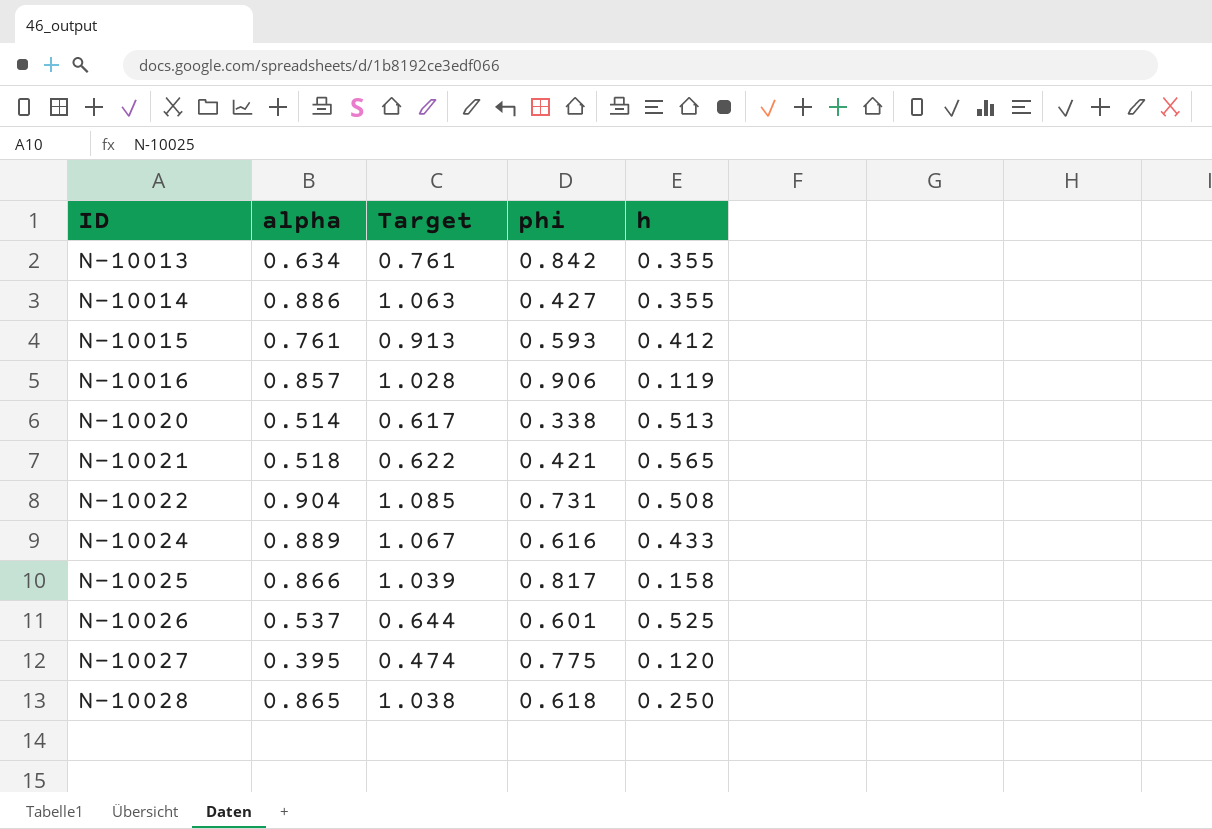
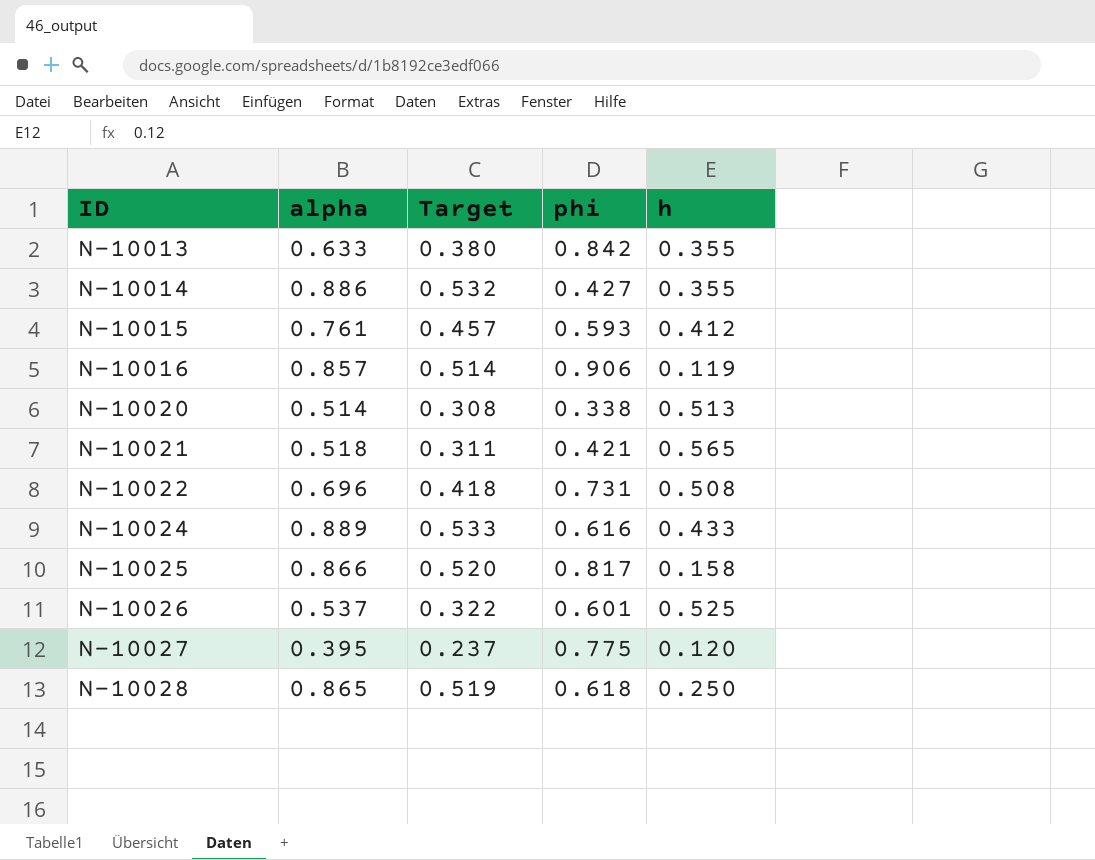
column Target | formula: [alpha] * 1.2 -> [alpha] * 0.6
N-10013 | alpha: 0.634 -> 0.633
N-10022 | alpha: 0.904 -> 0.696

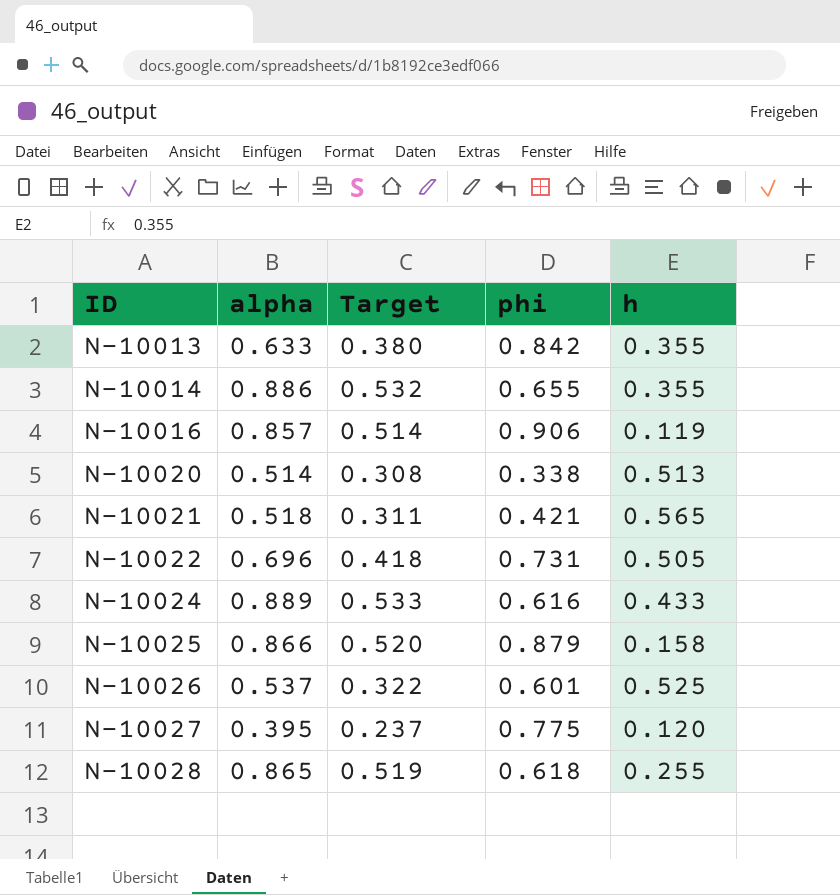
row N-10015: 0.761 | 0.457 | 0.593 | 0.412 -> none
N-10014 | phi: 0.427 -> 0.655
N-10022 | h: 0.508 -> 0.505
N-10025 | phi: 0.817 -> 0.879
N-10028 | h: 0.250 -> 0.255

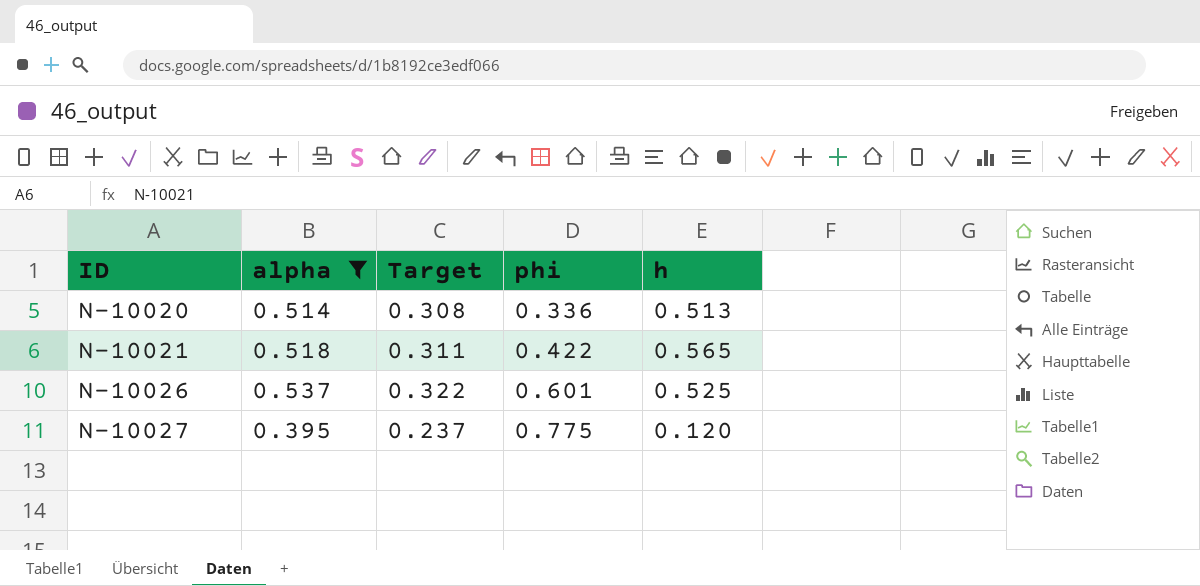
filter: none -> alpha <= 0.537
N-10020 | phi: 0.338 -> 0.336
N-10021 | phi: 0.421 -> 0.422

